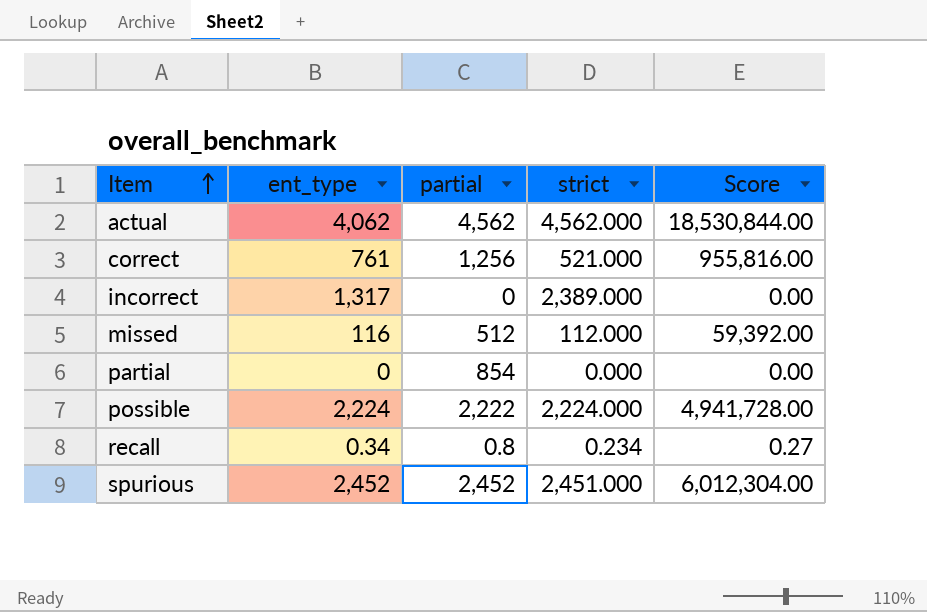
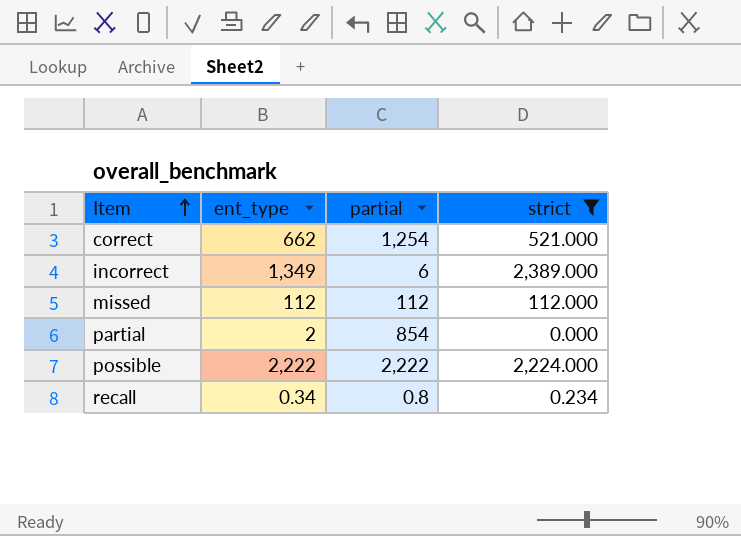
filter: none -> strict <= 2,389.000
column Score | formula: [ent_type] * [partial] -> none
correct | ent_type: 761 -> 662
correct | partial: 1,256 -> 1,254
incorrect | ent_type: 1,317 -> 1,349
incorrect | partial: 0 -> 6
missed | ent_type: 116 -> 112
missed | partial: 512 -> 112
partial | ent_type: 0 -> 2
possible | ent_type: 2,224 -> 2,222

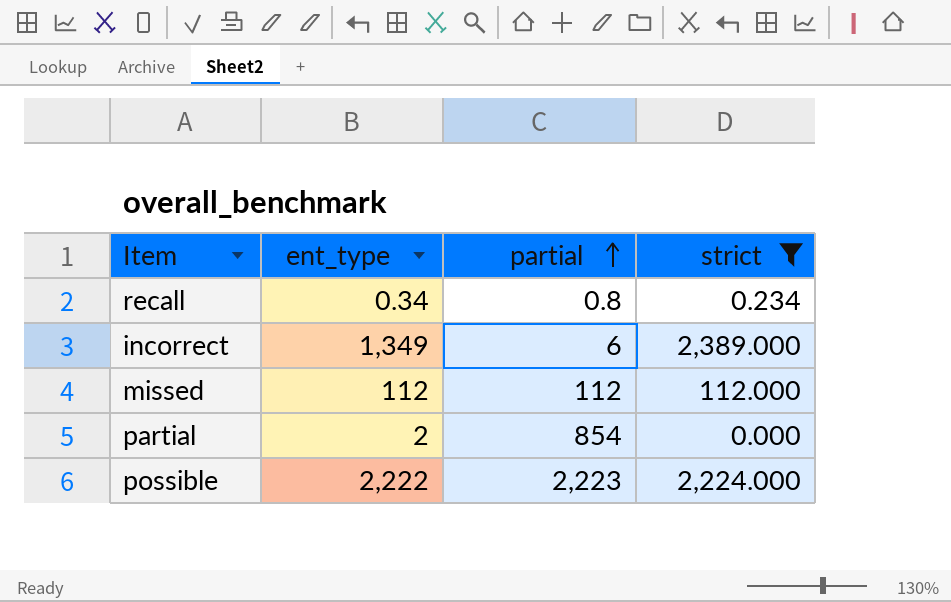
row order: Item ascending -> partial ascending
row correct: 662 | 1,254 | 521.000 -> none
possible | partial: 2,222 -> 2,223

